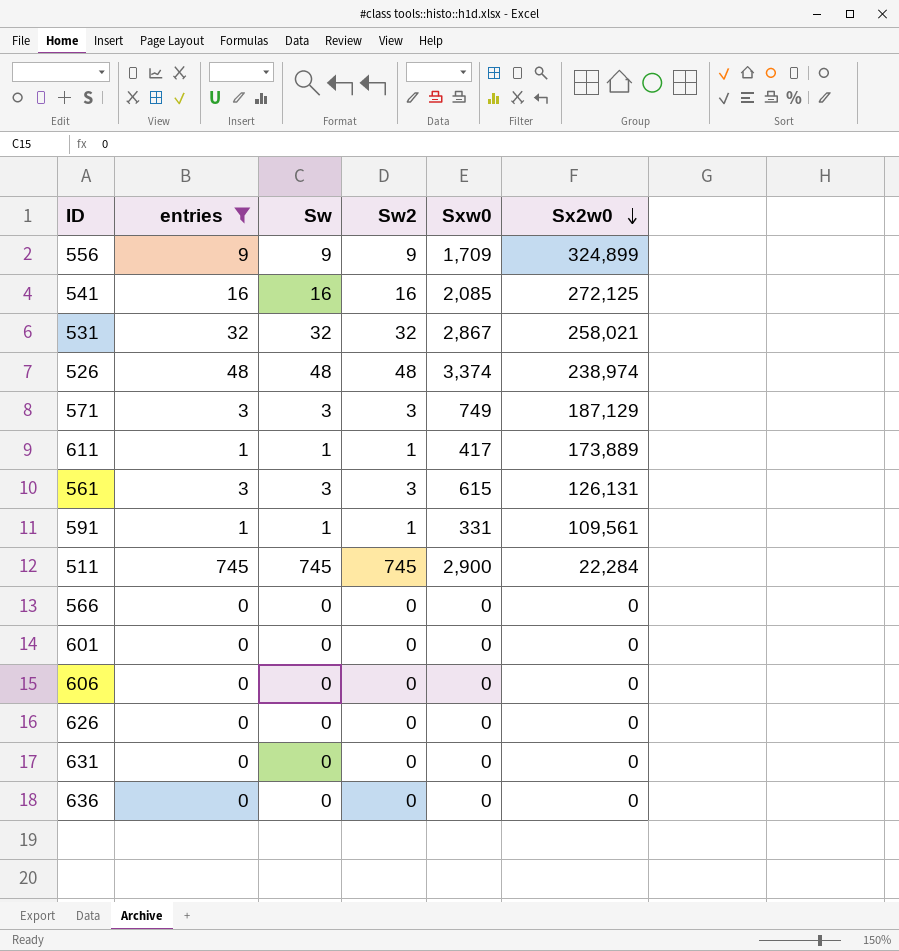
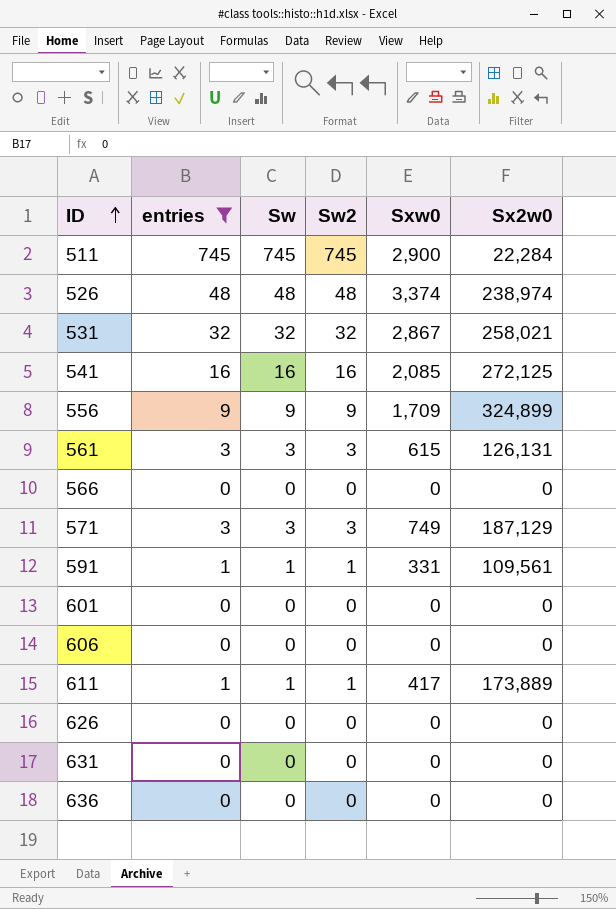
row order: Sx2w0 descending -> ID ascending

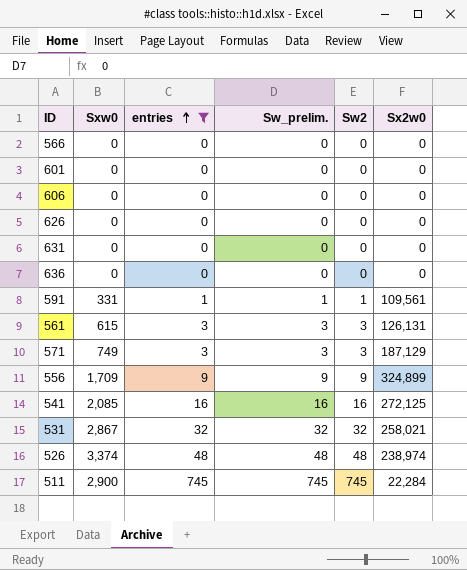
row order: ID ascending -> entries ascending
column Sxw0 | position: 5 -> 2
column name: Sw -> Sw_prelim.
row 611: 1 | 1 | 1 | 417 | 173,889 -> none

